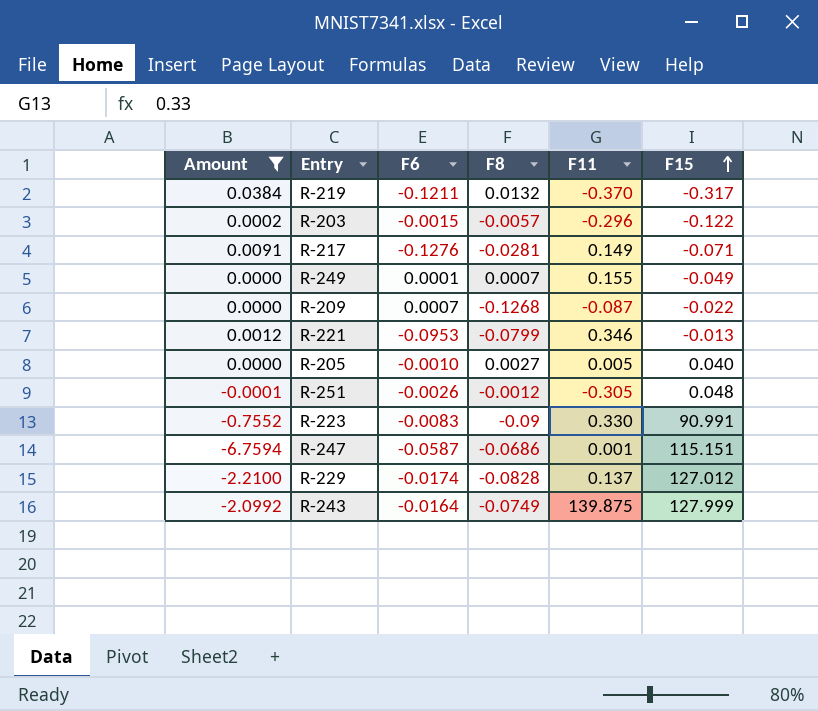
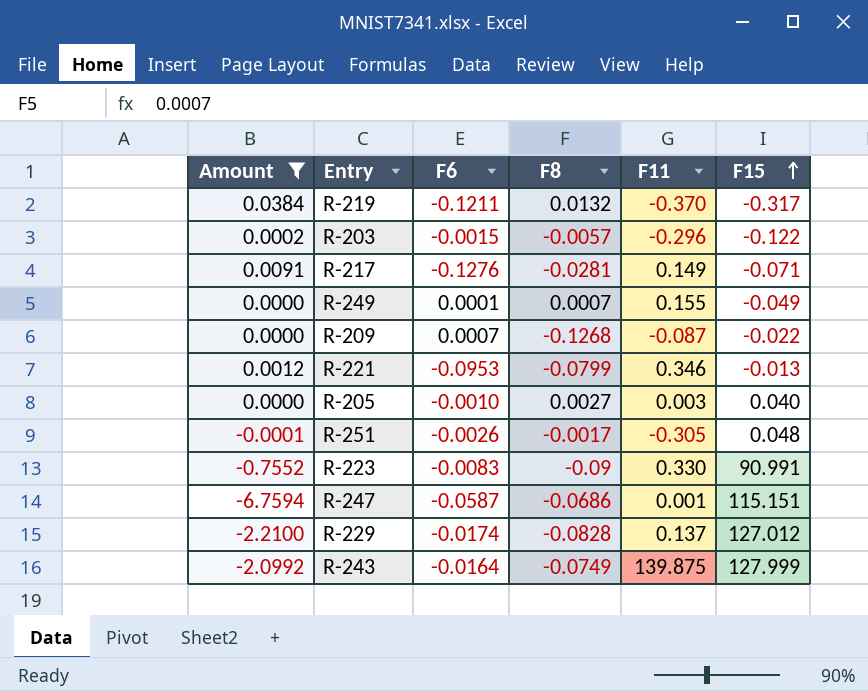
R-205 | F11: 0.005 -> 0.003
R-251 | F8: -0.0012 -> -0.0017

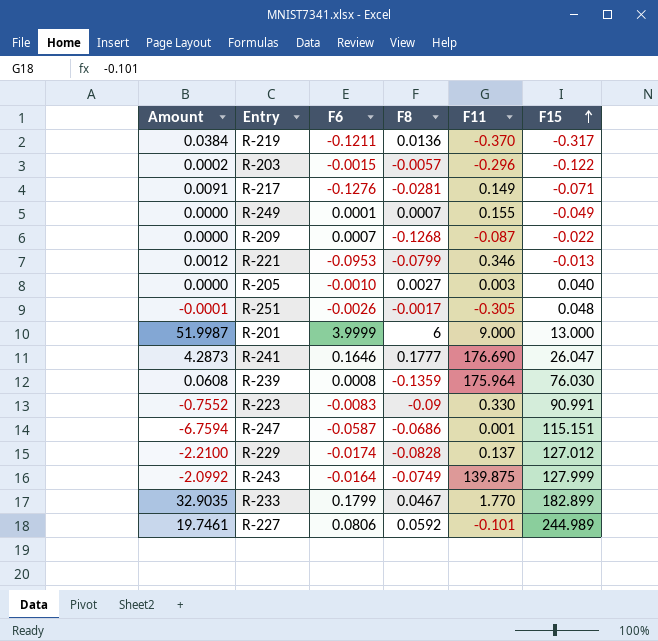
filter: Amount <= 0.0384 -> none
R-219 | F8: 0.0132 -> 0.0136

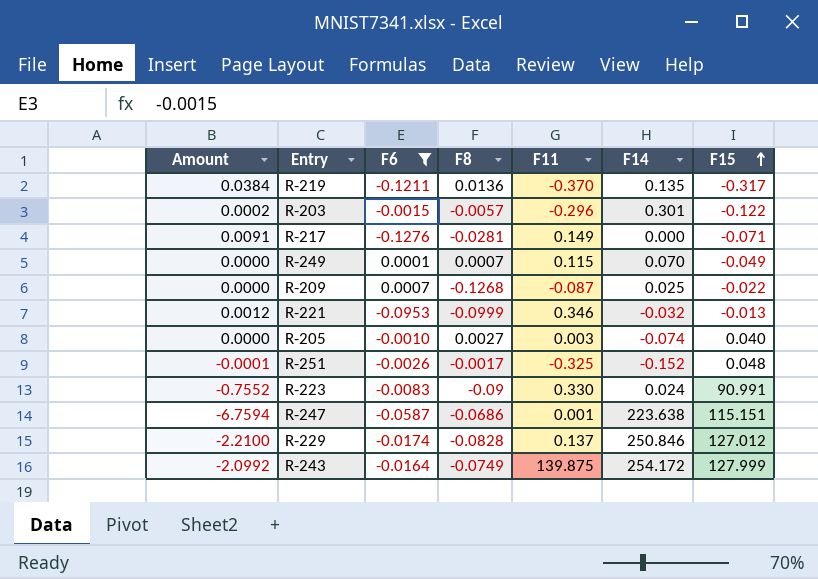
filter: none -> F6 <= 0.0007
column F14 | position: none -> 6
R-249 | F11: 0.155 -> 0.115
R-221 | F8: -0.0799 -> -0.0999
R-251 | F11: -0.305 -> -0.325

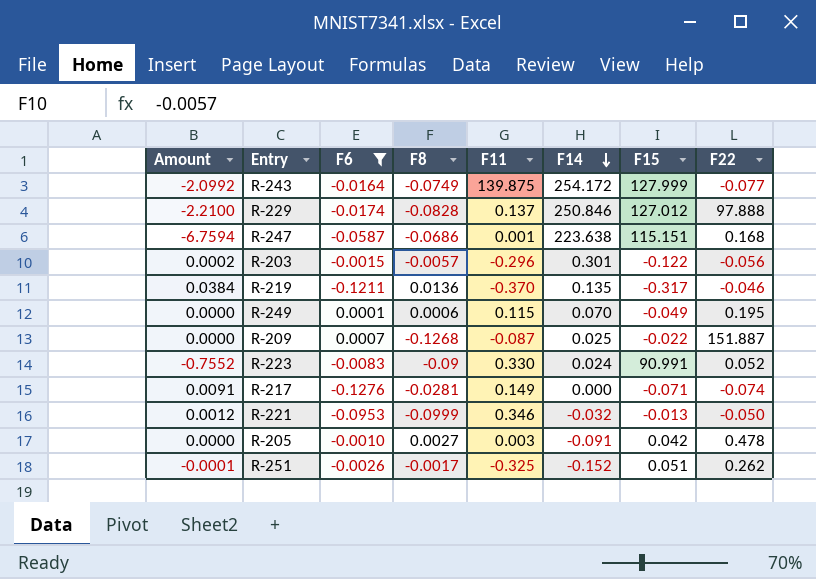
row order: F15 ascending -> F14 descending
column F22 | position: none -> 8
R-249 | F8: 0.0007 -> 0.0006
R-205 | F14: -0.074 -> -0.091
R-205 | F15: 0.040 -> 0.042
R-251 | F15: 0.048 -> 0.051

